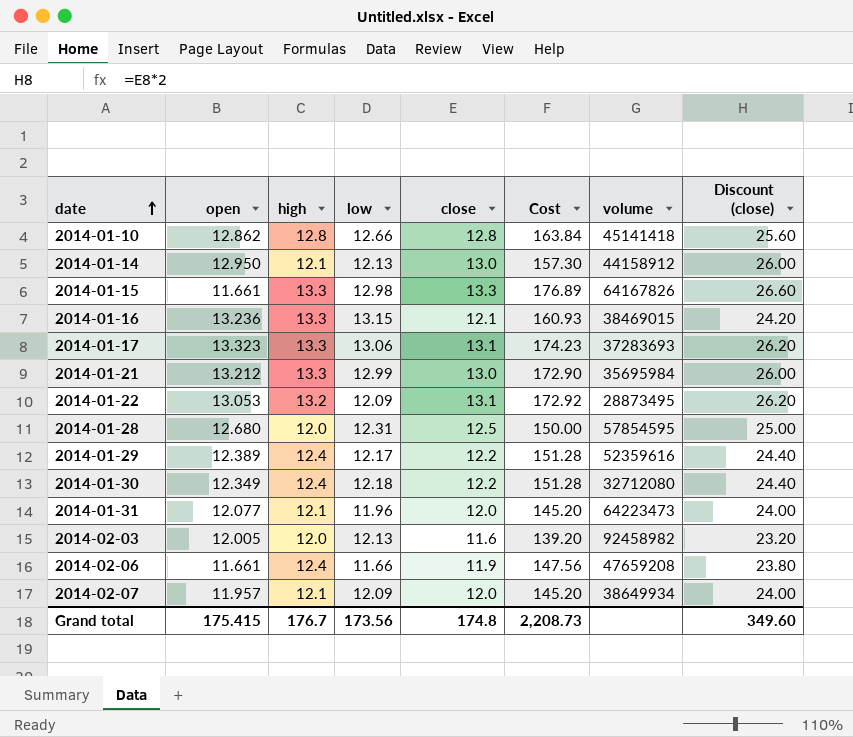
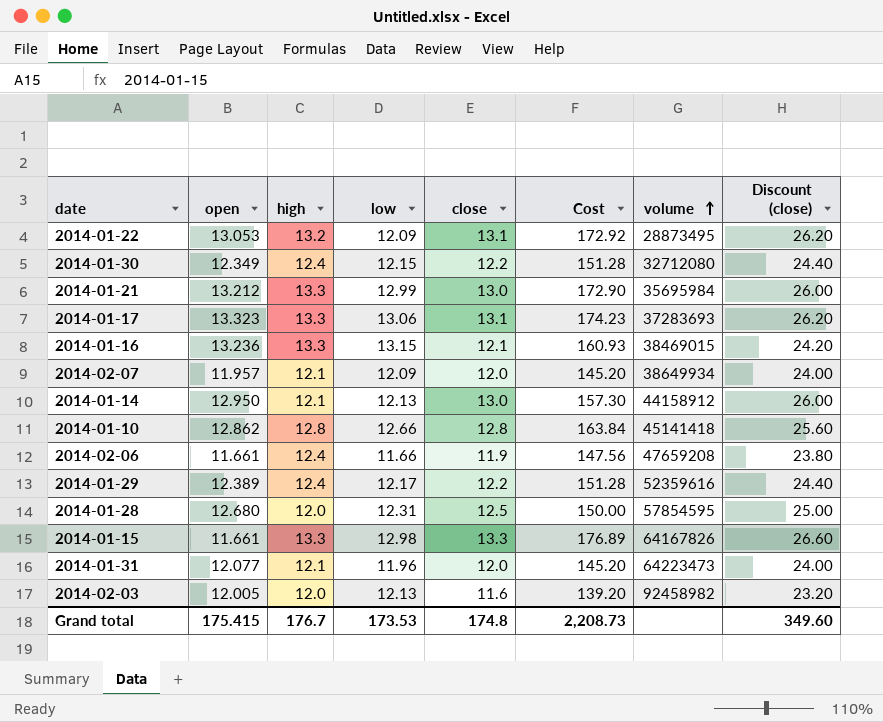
row order: date ascending -> volume ascending
2014-01-30 | low: 12.18 -> 12.15
Grand total | low: 173.56 -> 173.53

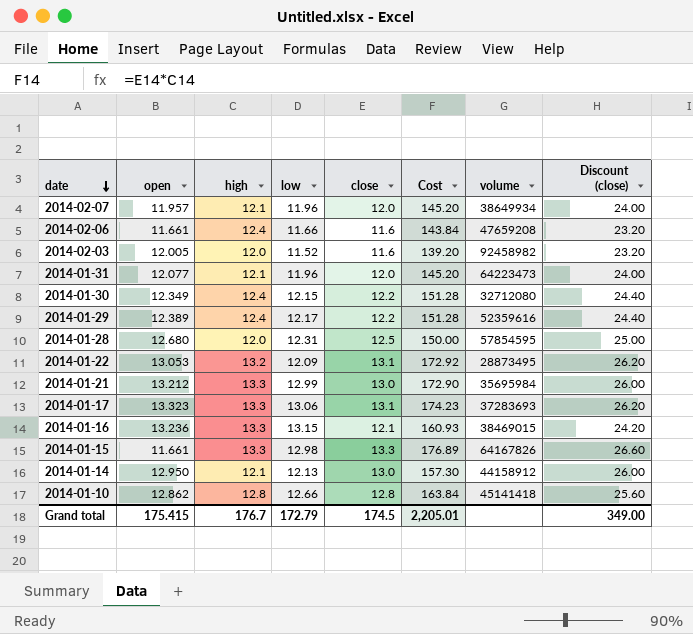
row order: volume ascending -> date descending
2014-02-07 | low: 12.09 -> 11.96
2014-02-06 | close: 11.9 -> 11.6
2014-02-06 | Cost: 147.56 -> 143.84
2014-02-06 | Discount (close): 23.80 -> 23.20
2014-02-03 | low: 12.13 -> 11.52
Grand total | low: 173.53 -> 172.79
Grand total | close: 174.8 -> 174.5
Grand total | Cost: 2,208.73 -> 2,205.01
Grand total | Discount (close): 349.60 -> 349.00

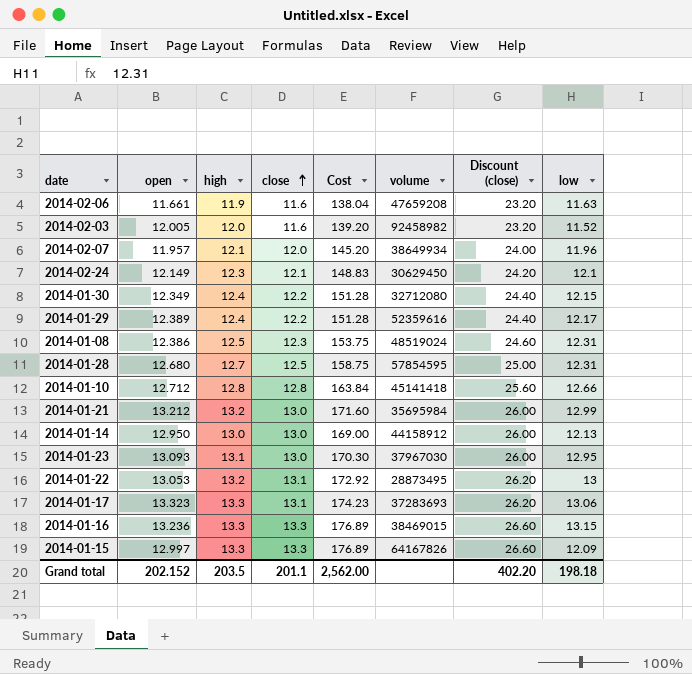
row order: date descending -> close ascending
column low | position: 4 -> 8
row 2014-01-31: 12.077 | 12.1 | 11.96 | 12.0 | 145.20 | 64223473 | 24.00 -> none
2014-02-06 | high: 12.4 -> 11.9
2014-02-06 | Cost: 143.84 -> 138.04
2014-02-06 | low: 11.66 -> 11.63
row 2014-02-24: none -> 12.149 | 12.3 | 12.1 | 148.83 | 30629450 | 24.20 | 12.1
row 2014-01-08: none -> 12.386 | 12.5 | 12.3 | 153.75 | 48519024 | 24.60 | 12.31
2014-01-28 | high: 12.0 -> 12.7
2014-01-28 | Cost: 150.00 -> 158.75
2014-01-10 | open: 12.862 -> 12.712
2014-01-21 | high: 13.3 -> 13.2
2014-01-21 | Cost: 172.90 -> 171.60
2014-01-14 | high: 12.1 -> 13.0
2014-01-14 | Cost: 157.30 -> 169.00
row 2014-01-23: none -> 13.093 | 13.1 | 13.0 | 170.30 | 37967030 | 26.00 | 12.95
2014-01-22 | low: 12.09 -> 13
2014-01-16 | close: 12.1 -> 13.3
2014-01-16 | Cost: 160.93 -> 176.89
2014-01-16 | Discount (close): 24.20 -> 26.60
2014-01-15 | open: 11.661 -> 12.997
2014-01-15 | low: 12.98 -> 12.09
Grand total | open: 175.415 -> 202.152
Grand total | high: 176.7 -> 203.5
Grand total | close: 174.5 -> 201.1
Grand total | Cost: 2,205.01 -> 2,562.00
Grand total | Discount (close): 349.00 -> 402.20
Grand total | low: 172.79 -> 198.18

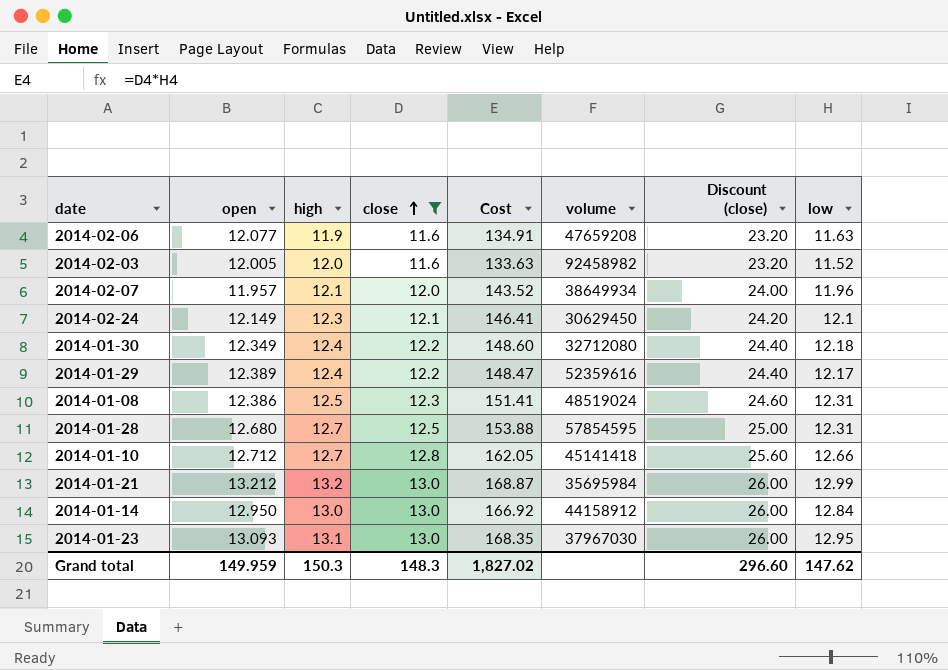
filter: none -> close <= 13.0
column Cost | formula: [high] * [close] -> [close] * [low]
2014-02-06 | open: 11.661 -> 12.077
2014-01-30 | low: 12.15 -> 12.18
2014-01-10 | high: 12.8 -> 12.7
2014-01-14 | low: 12.13 -> 12.84
Grand total | open: 202.152 -> 149.959
Grand total | high: 203.5 -> 150.3
Grand total | close: 201.1 -> 148.3
Grand total | Cost: 2,562.00 -> 1,827.02
Grand total | Discount (close): 402.20 -> 296.60
Grand total | low: 198.18 -> 147.62

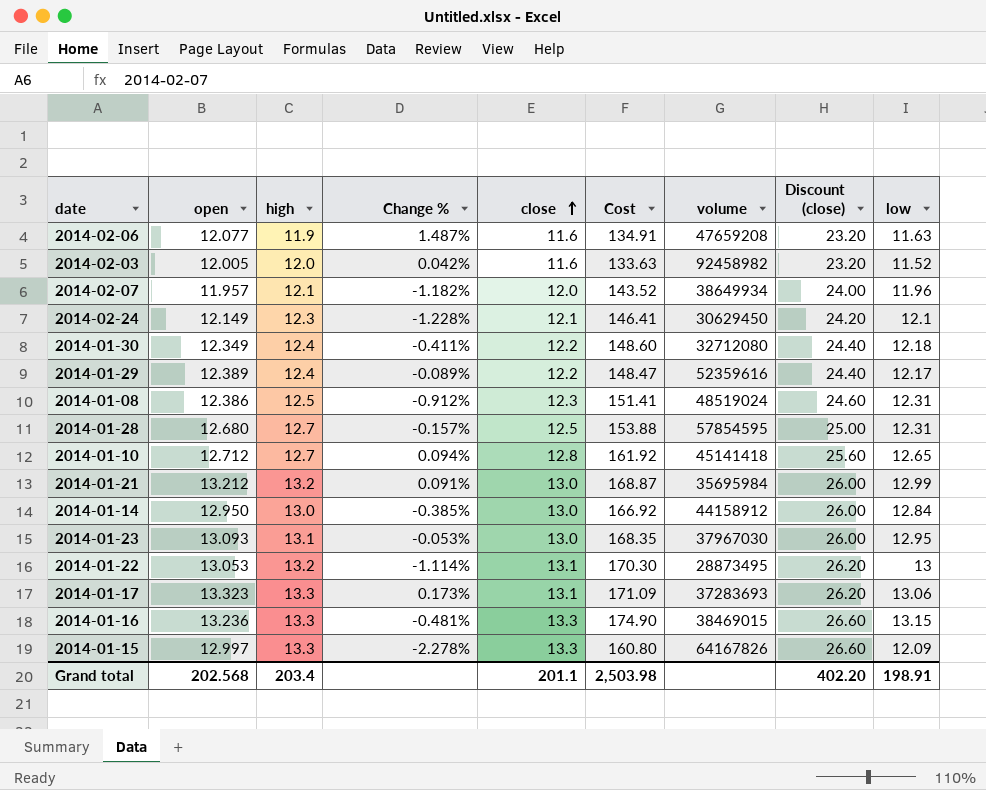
filter: close <= 13.0 -> none
column Change % | formula: none -> ([open] - [high]) / [high]
2014-01-10 | Cost: 162.05 -> 161.92
2014-01-10 | low: 12.66 -> 12.65
Grand total | open: 149.959 -> 202.568
Grand total | high: 150.3 -> 203.4
Grand total | close: 148.3 -> 201.1
Grand total | Cost: 1,827.02 -> 2,503.98
Grand total | Discount (close): 296.60 -> 402.20
Grand total | low: 147.62 -> 198.91

